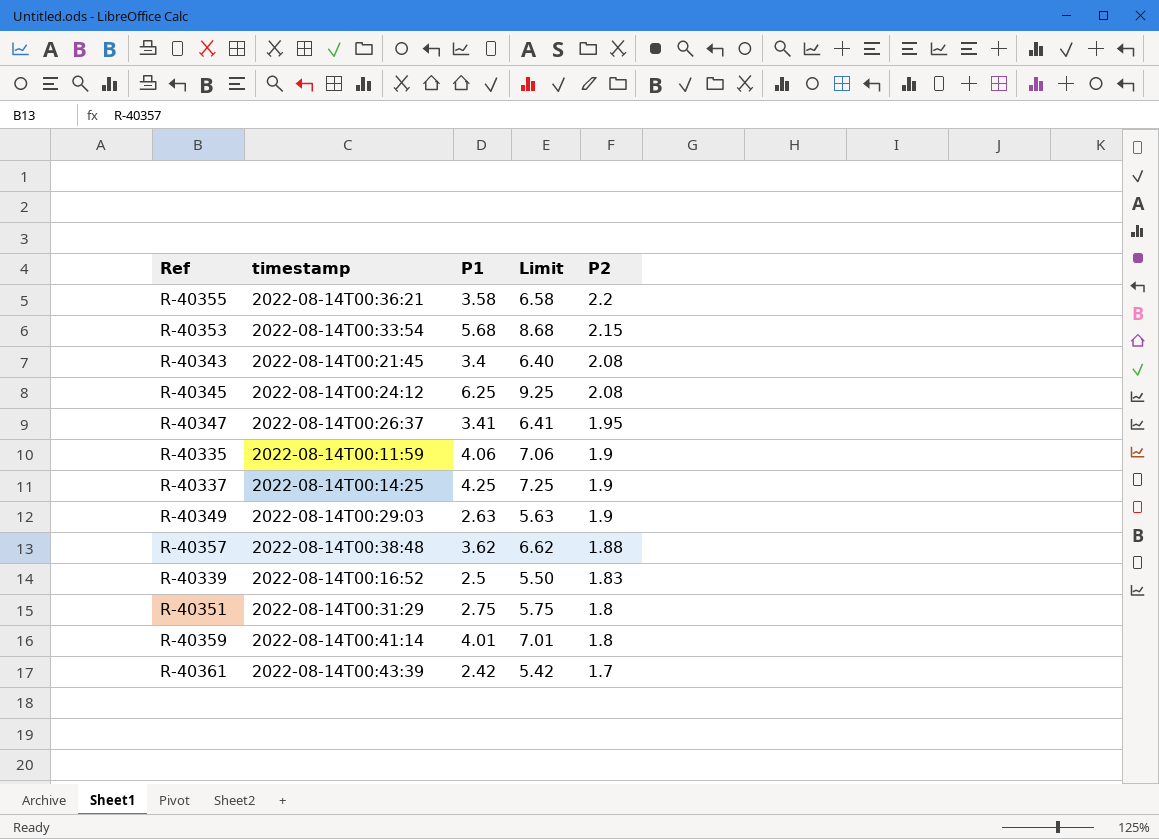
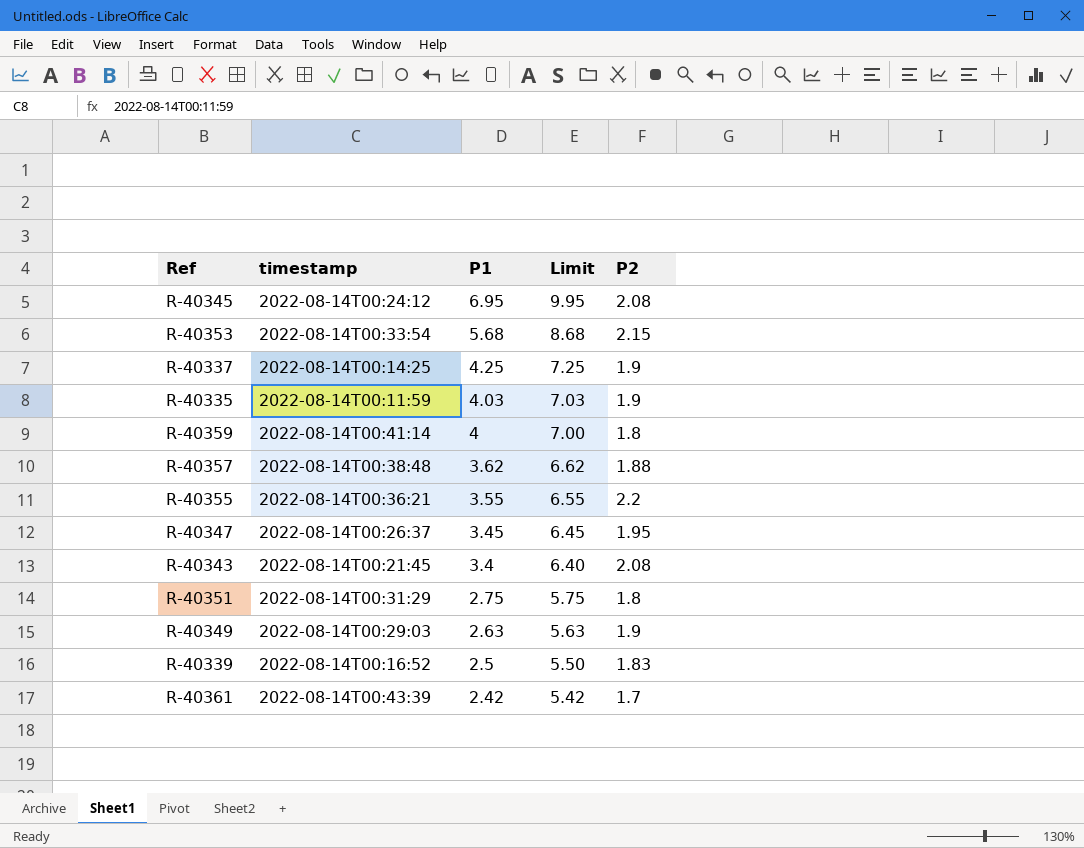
row order: P2 descending -> P1 descending
R-40345 | P1: 6.25 -> 6.95
R-40345 | Limit: 9.25 -> 9.95
R-40335 | P1: 4.06 -> 4.03
R-40335 | Limit: 7.06 -> 7.03
R-40359 | P1: 4.01 -> 4
R-40359 | Limit: 7.01 -> 7.00
R-40355 | P1: 3.58 -> 3.55
R-40355 | Limit: 6.58 -> 6.55
R-40347 | P1: 3.41 -> 3.45
R-40347 | Limit: 6.41 -> 6.45

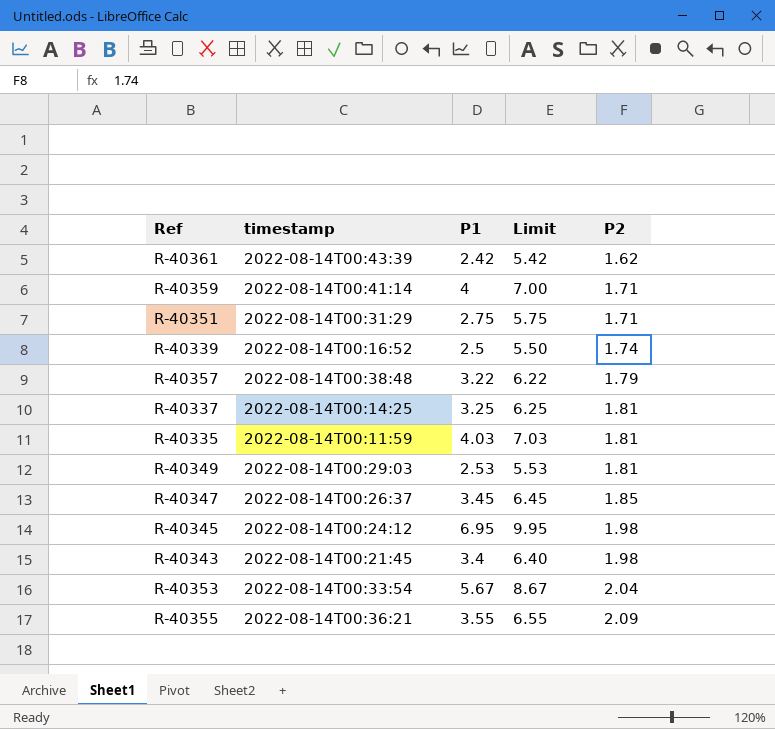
row order: P1 descending -> P2 ascending
R-40361 | P2: 1.7 -> 1.62
R-40359 | P2: 1.8 -> 1.71
R-40351 | P2: 1.8 -> 1.71
R-40339 | P2: 1.83 -> 1.74
R-40357 | P1: 3.62 -> 3.22
R-40357 | Limit: 6.62 -> 6.22
R-40357 | P2: 1.88 -> 1.79
R-40337 | P1: 4.25 -> 3.25
R-40337 | Limit: 7.25 -> 6.25
R-40337 | P2: 1.9 -> 1.81
R-40335 | P2: 1.9 -> 1.81
R-40349 | P1: 2.63 -> 2.53
R-40349 | Limit: 5.63 -> 5.53
R-40349 | P2: 1.9 -> 1.81
R-40347 | P2: 1.95 -> 1.85
R-40345 | P2: 2.08 -> 1.98
R-40343 | P2: 2.08 -> 1.98
R-40353 | P1: 5.68 -> 5.67
R-40353 | Limit: 8.68 -> 8.67
R-40353 | P2: 2.15 -> 2.04
R-40355 | P2: 2.2 -> 2.09

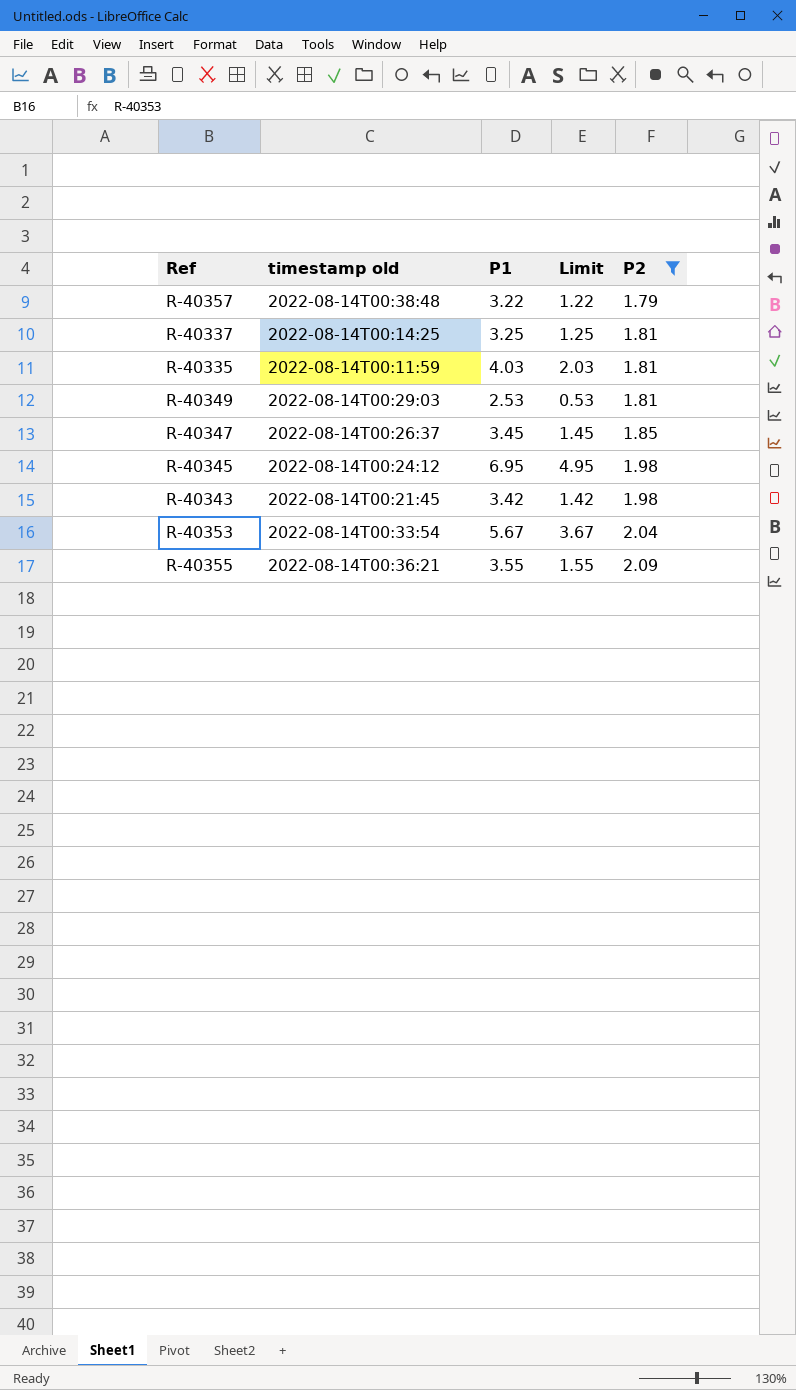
filter: none -> P2 >= 1.79
column name: timestamp -> timestamp old
column Limit | formula: [P1] + 3 -> [P1] - 2
R-40343 | P1: 3.4 -> 3.42

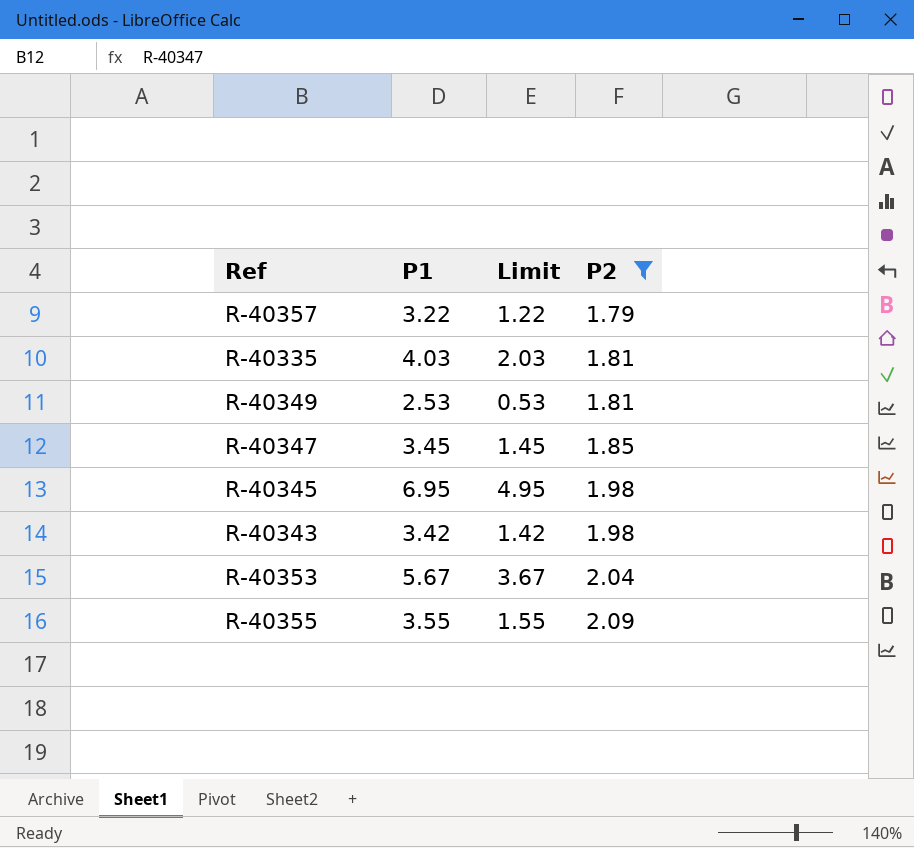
column timestamp old | position: 2 -> none
row R-40337: 2022-08-14T00:14:25 | 3.25 | 1.25 | 1.81 -> none

